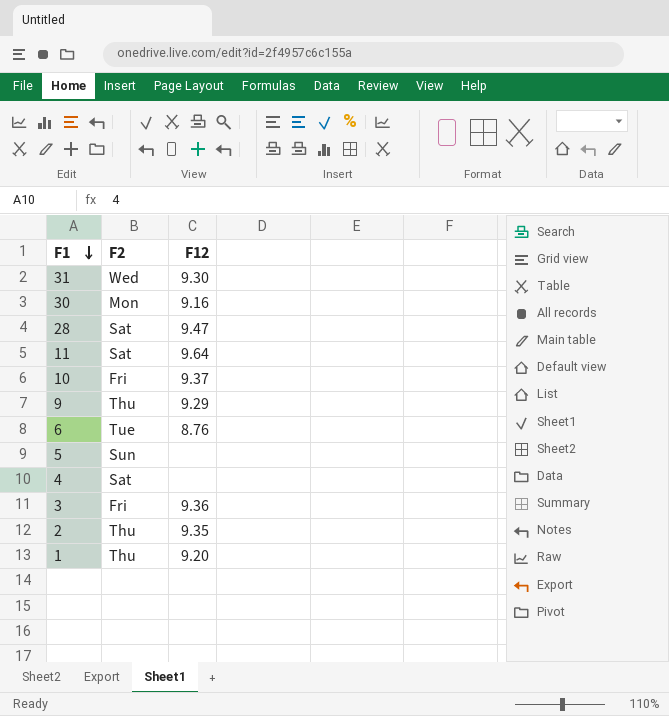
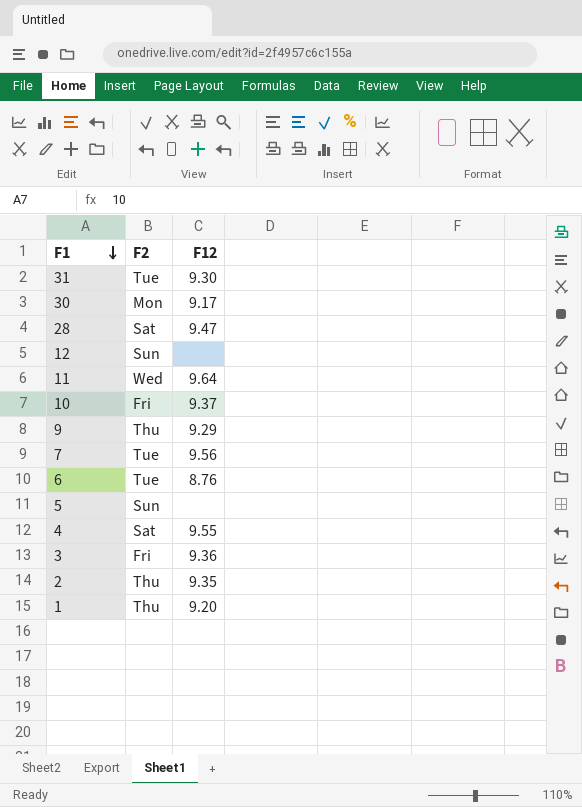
31 | F2: Wed -> Tue
30 | F12: 9.16 -> 9.17
row 12: none -> Sun | none
11 | F2: Sat -> Wed
row 7: none -> Tue | 9.56
4 | F12: none -> 9.55

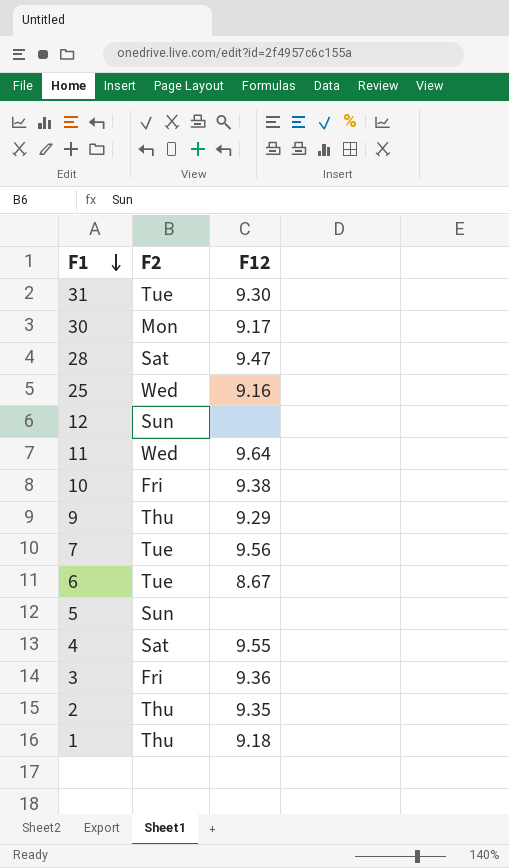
row 25: none -> Wed | 9.16
10 | F12: 9.37 -> 9.38
6 | F12: 8.76 -> 8.67
1 | F12: 9.20 -> 9.18

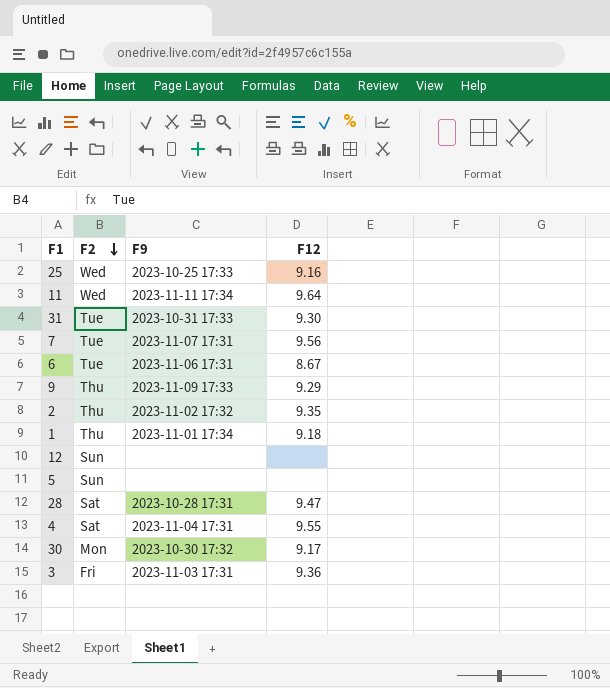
row order: F1 descending -> F2 descending
column F9 | position: none -> 3
row 10: Fri | 9.38 -> none

